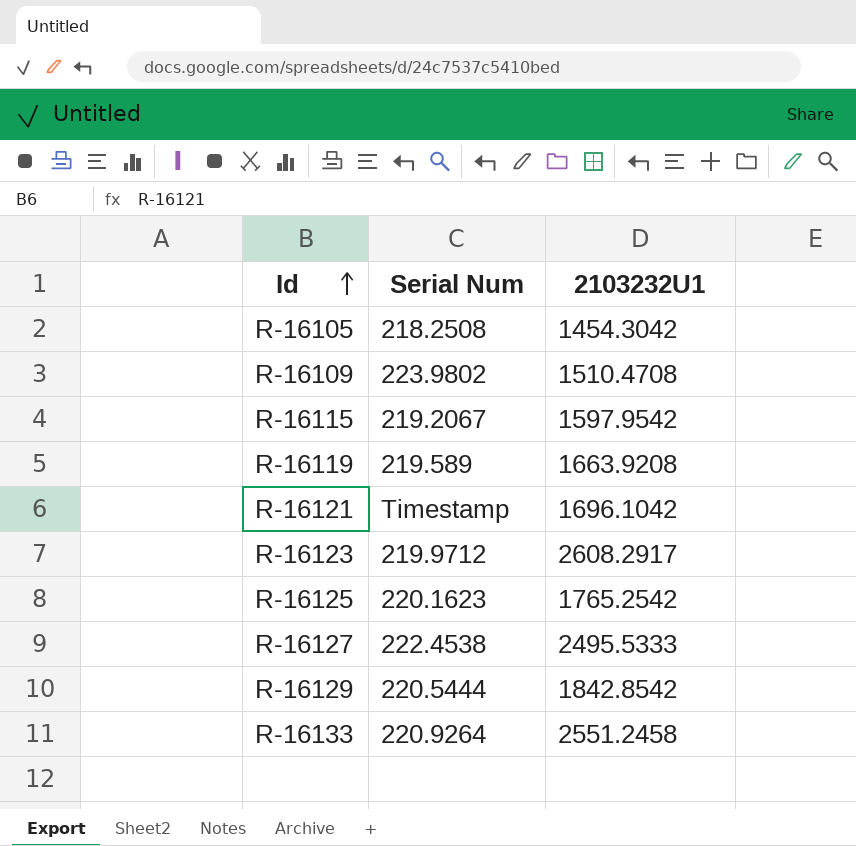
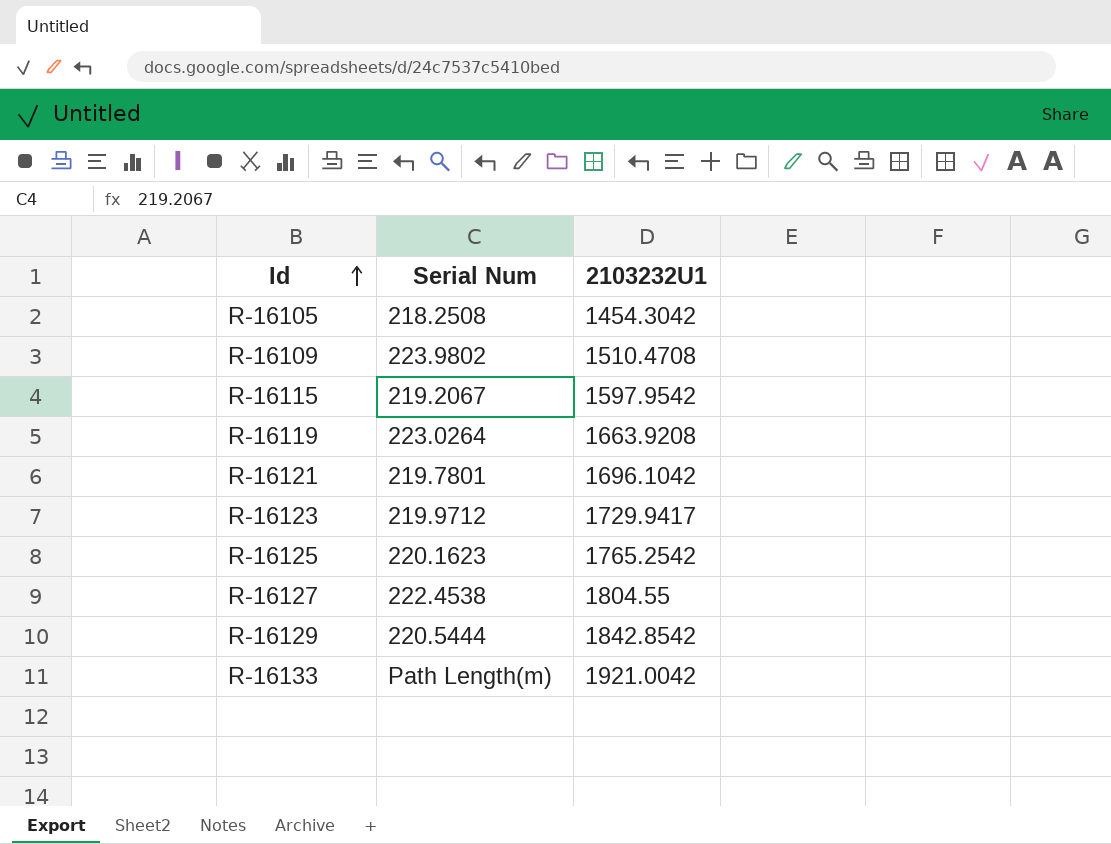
R-16119 | Serial Num: 219.589 -> 223.0264
R-16121 | Serial Num: Timestamp -> 219.7801
R-16123 | 2103232U1: 2608.2917 -> 1729.9417
R-16127 | 2103232U1: 2495.5333 -> 1804.55
R-16133 | Serial Num: 220.9264 -> Path Length(m)
R-16133 | 2103232U1: 2551.2458 -> 1921.0042

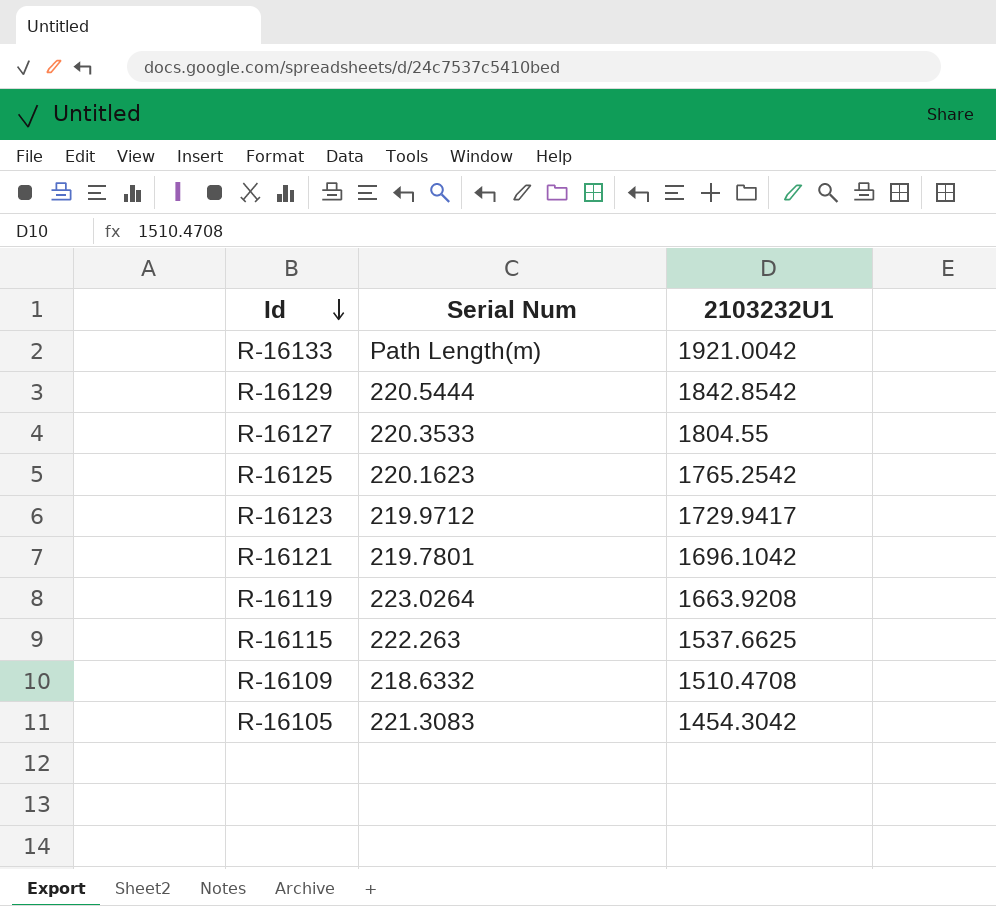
row order: Id ascending -> Id descending
R-16127 | Serial Num: 222.4538 -> 220.3533
R-16115 | Serial Num: 219.2067 -> 222.263
R-16115 | 2103232U1: 1597.9542 -> 1537.6625
R-16109 | Serial Num: 223.9802 -> 218.6332
R-16105 | Serial Num: 218.2508 -> 221.3083

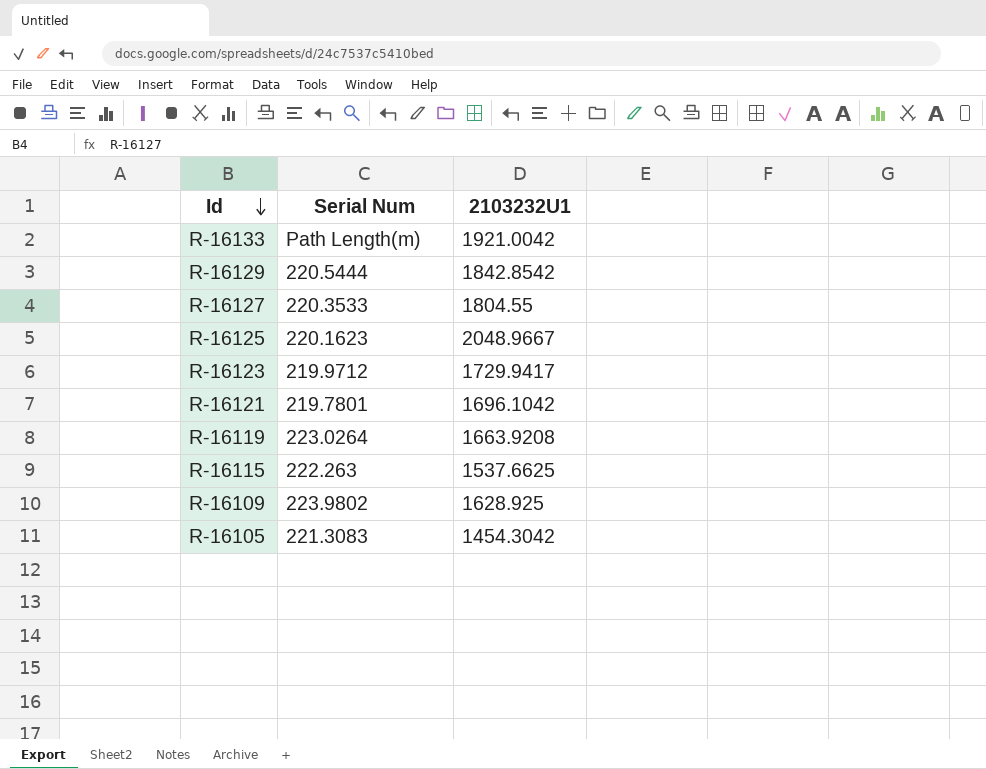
R-16125 | 2103232U1: 1765.2542 -> 2048.9667
R-16109 | Serial Num: 218.6332 -> 223.9802
R-16109 | 2103232U1: 1510.4708 -> 1628.925

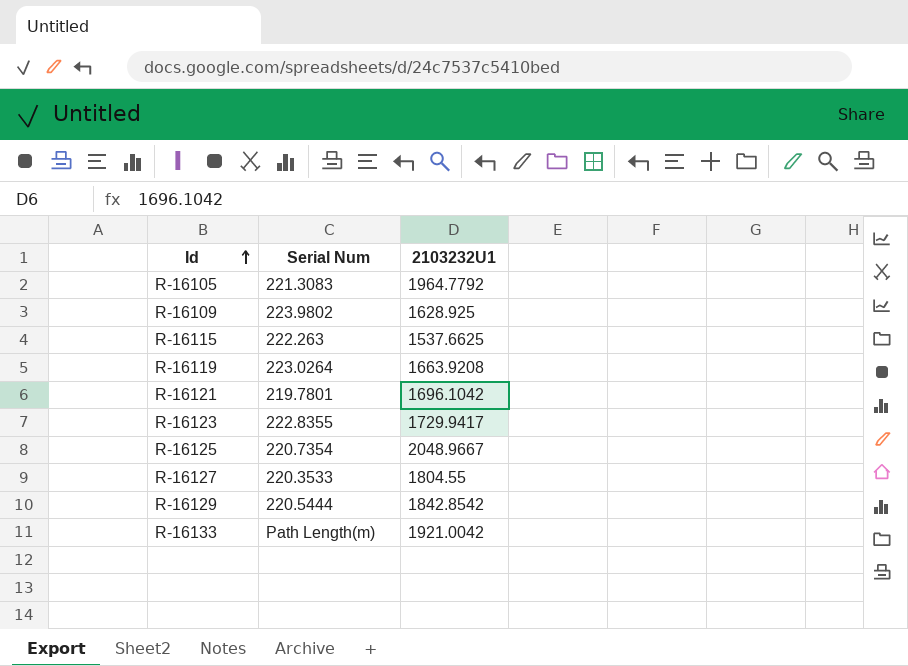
row order: Id descending -> Id ascending
R-16105 | 2103232U1: 1454.3042 -> 1964.7792
R-16123 | Serial Num: 219.9712 -> 222.8355
R-16125 | Serial Num: 220.1623 -> 220.7354

